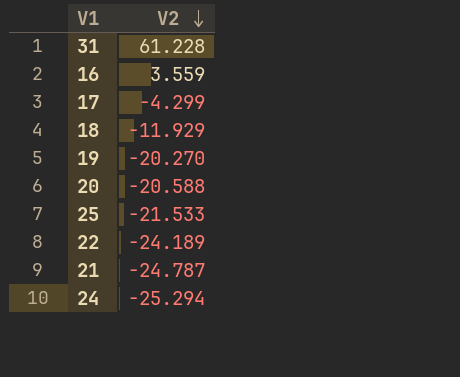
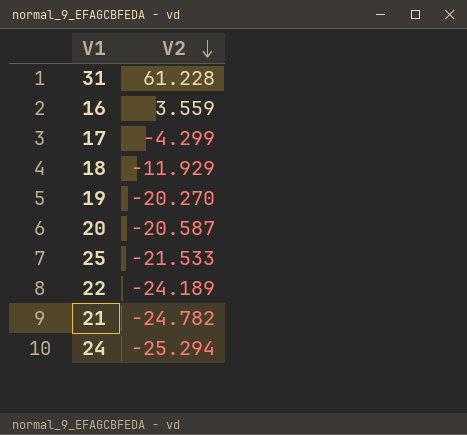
20 | V2: -20.588 -> -20.587
21 | V2: -24.787 -> -24.782

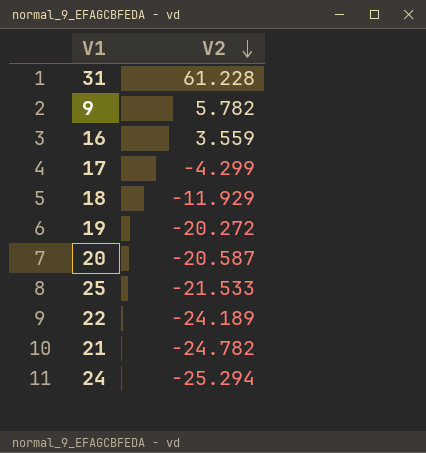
row 9: none -> 5.782
19 | V2: -20.270 -> -20.272

